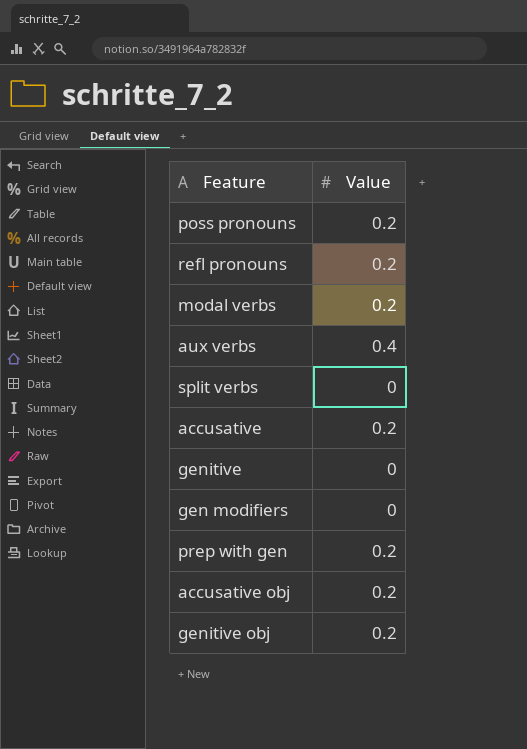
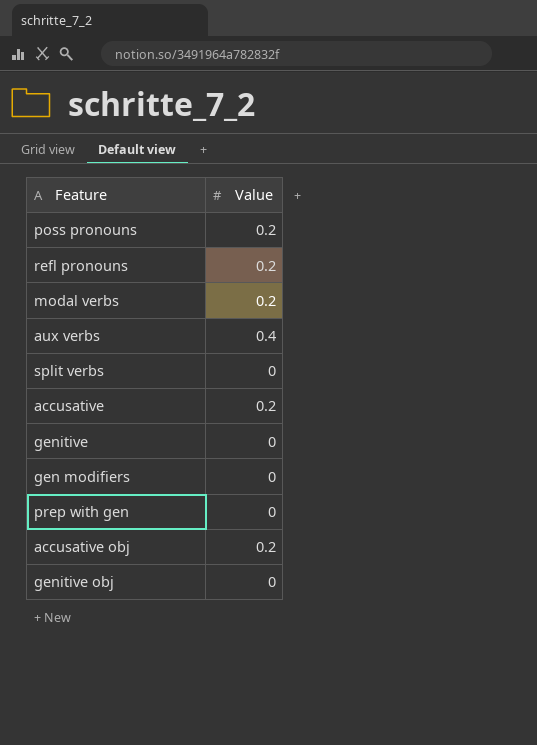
prep with gen | Value: 0.2 -> 0
genitive obj | Value: 0.2 -> 0

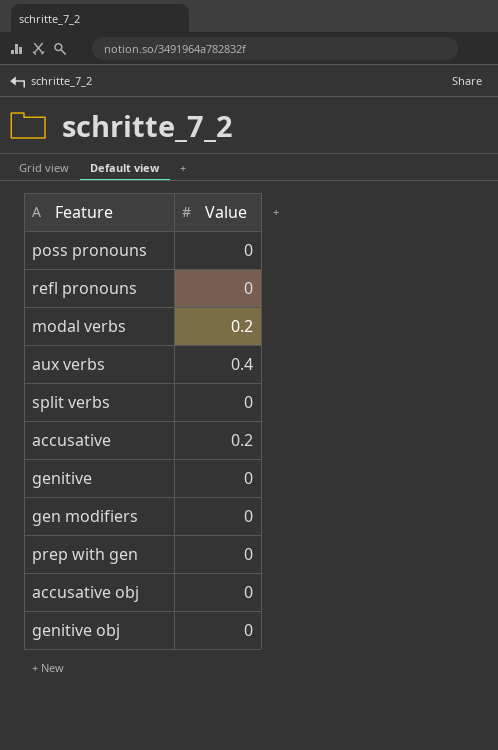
poss pronouns | Value: 0.2 -> 0
refl pronouns | Value: 0.2 -> 0
accusative obj | Value: 0.2 -> 0

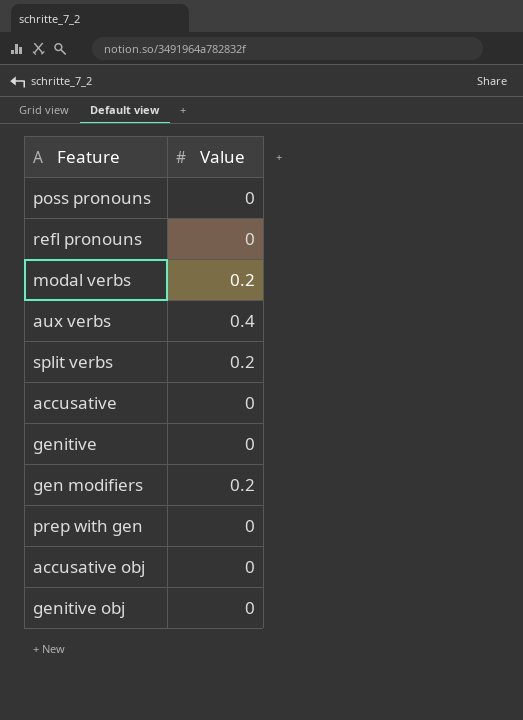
split verbs | Value: 0 -> 0.2
accusative | Value: 0.2 -> 0
gen modifiers | Value: 0 -> 0.2

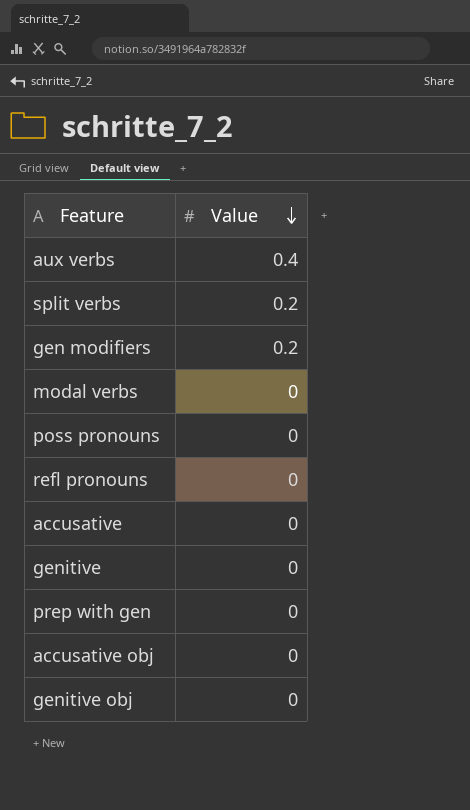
row order: none -> Value descending
modal verbs | Value: 0.2 -> 0

